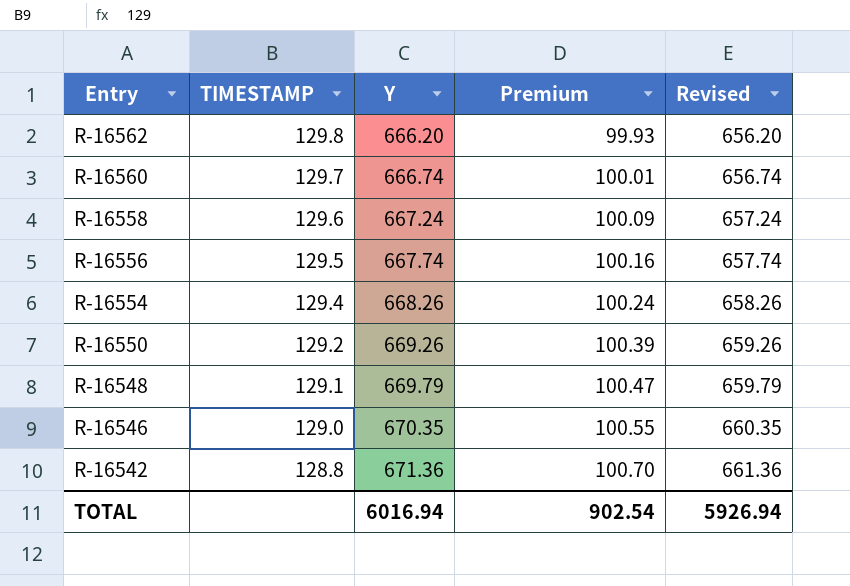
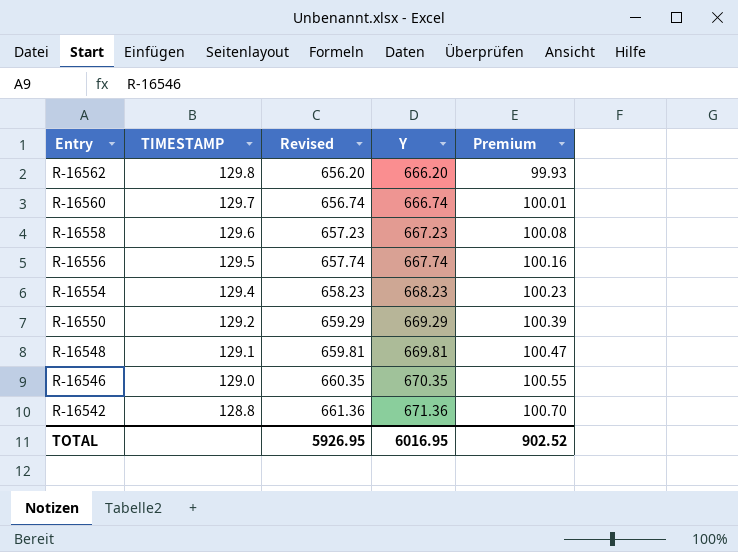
column Revised | position: 5 -> 3
R-16558 | Revised: 657.24 -> 657.23
R-16558 | Y: 667.24 -> 667.23
R-16558 | Premium: 100.09 -> 100.08
R-16554 | Revised: 658.26 -> 658.23
R-16554 | Y: 668.26 -> 668.23
R-16554 | Premium: 100.24 -> 100.23
R-16550 | Revised: 659.26 -> 659.29
R-16550 | Y: 669.26 -> 669.29
R-16548 | Revised: 659.79 -> 659.81
R-16548 | Y: 669.79 -> 669.81
TOTAL | Revised: 5926.94 -> 5926.95
TOTAL | Y: 6016.94 -> 6016.95
TOTAL | Premium: 902.54 -> 902.52

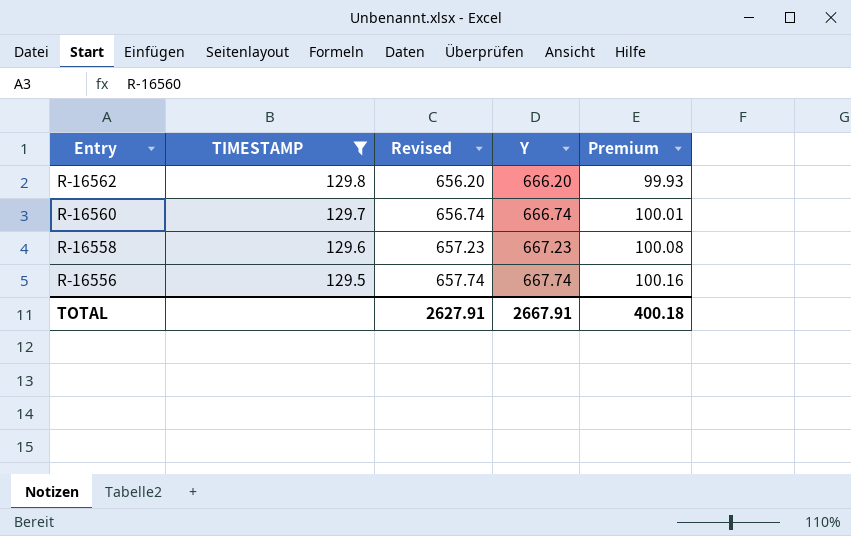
filter: none -> TIMESTAMP >= 129.5
TOTAL | Revised: 5926.95 -> 2627.91
TOTAL | Y: 6016.95 -> 2667.91
TOTAL | Premium: 902.52 -> 400.18

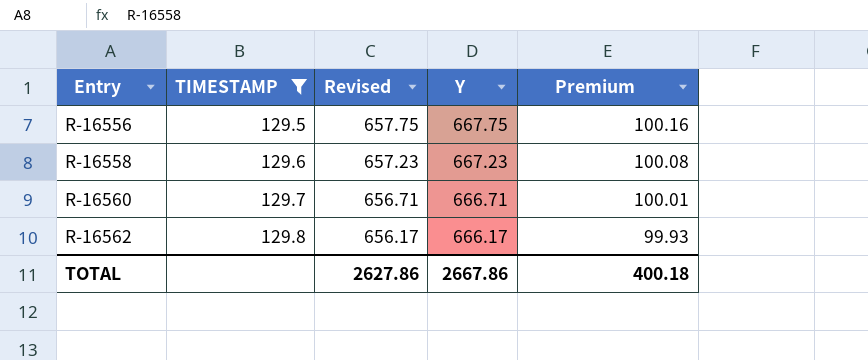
row order: Entry descending -> Entry ascending
R-16556 | Revised: 657.74 -> 657.75
R-16556 | Y: 667.74 -> 667.75
R-16560 | Revised: 656.74 -> 656.71
R-16560 | Y: 666.74 -> 666.71
R-16562 | Revised: 656.20 -> 656.17
R-16562 | Y: 666.20 -> 666.17
TOTAL | Revised: 2627.91 -> 2627.86
TOTAL | Y: 2667.91 -> 2667.86

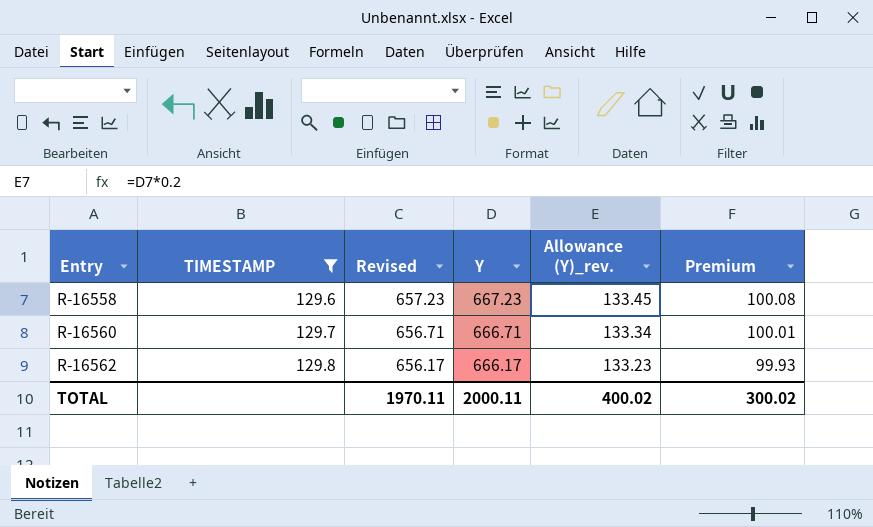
column Allowance (Y)_rev. | formula: none -> [Y] * 0.2
row R-16556: 129.5 | 657.75 | 667.75 | 100.16 -> none
TOTAL | Revised: 2627.86 -> 1970.11
TOTAL | Y: 2667.86 -> 2000.11
TOTAL | Premium: 400.18 -> 300.02

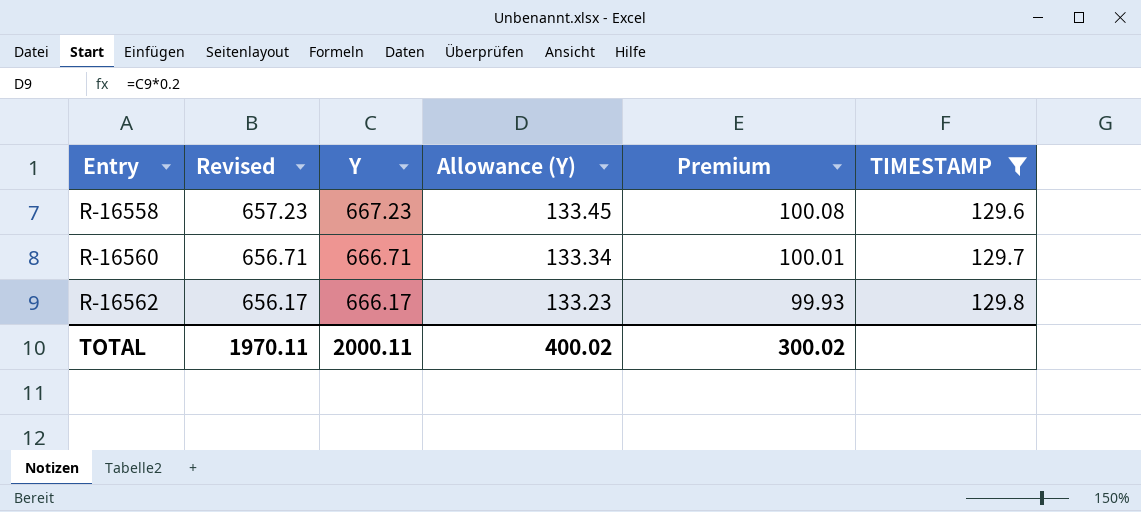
column name: Allowance (Y)_rev. -> Allowance (Y)
column TIMESTAMP | position: 2 -> 6

